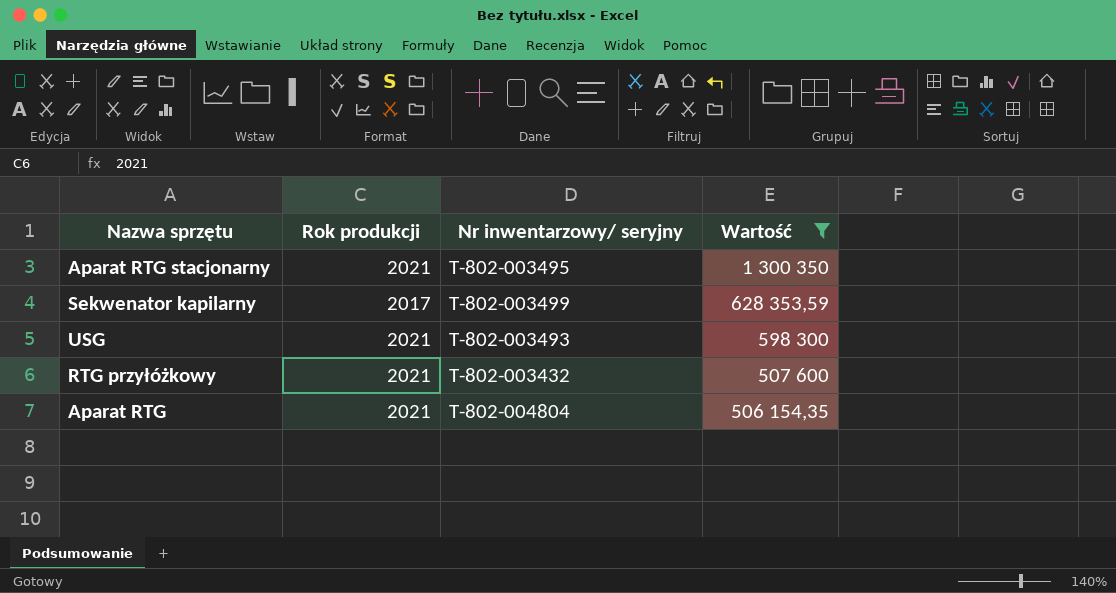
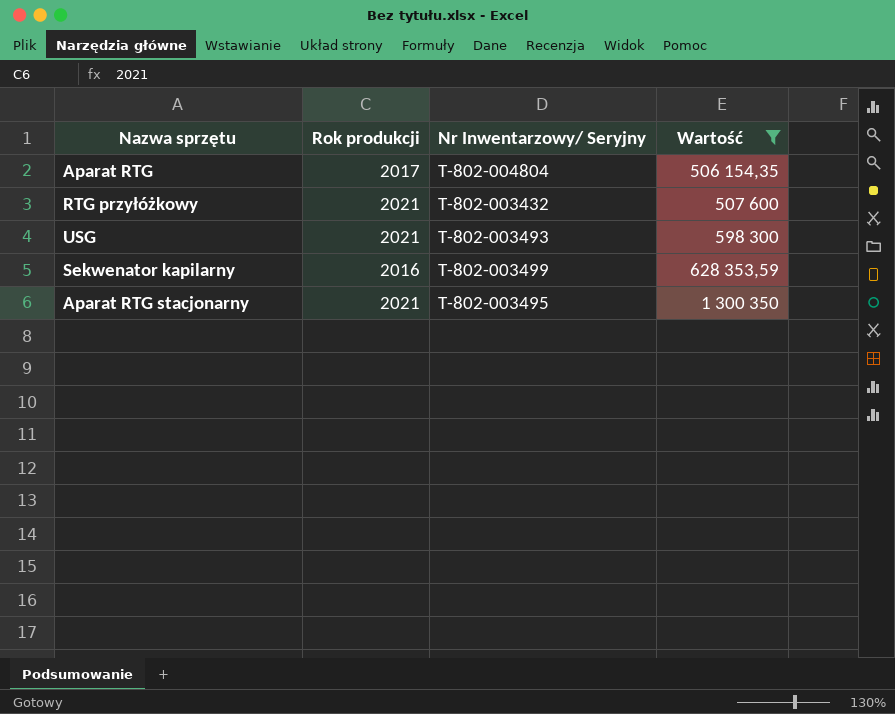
row order: Wartość descending -> Wartość ascending
column name: Nr inwentarzowy/ seryjny -> Nr Inwentarzowy/ Seryjny
Aparat RTG | Rok produkcji: 2021 -> 2017
Sekwenator kapilarny | Rok produkcji: 2017 -> 2016

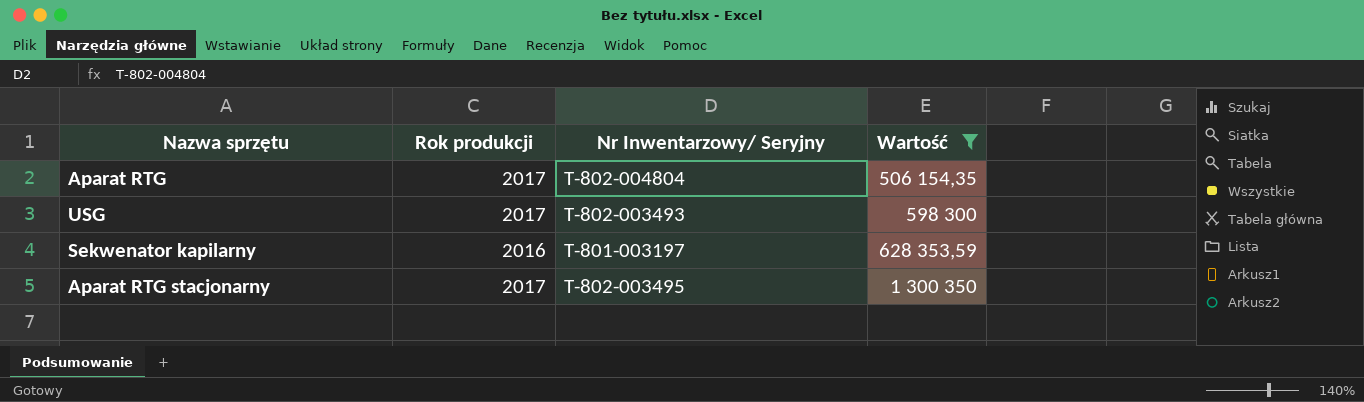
row RTG przyłóżkowy: 2021 | T-802-003432 | 507 600 -> none
USG | Rok produkcji: 2021 -> 2017
Sekwenator kapilarny | Nr Inwentarzowy/ Seryjny: T-802-003499 -> T-801-003197
Aparat RTG stacjonarny | Rok produkcji: 2021 -> 2017

